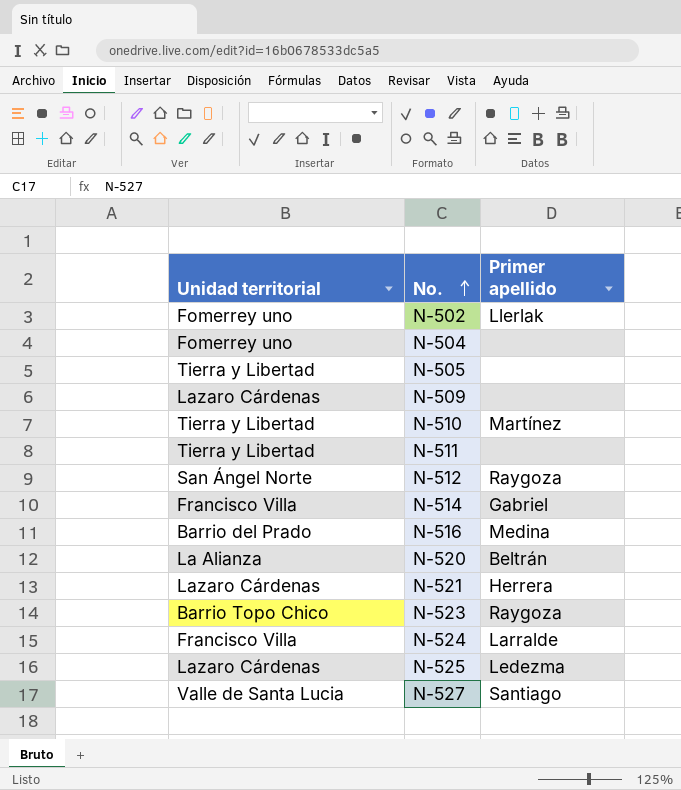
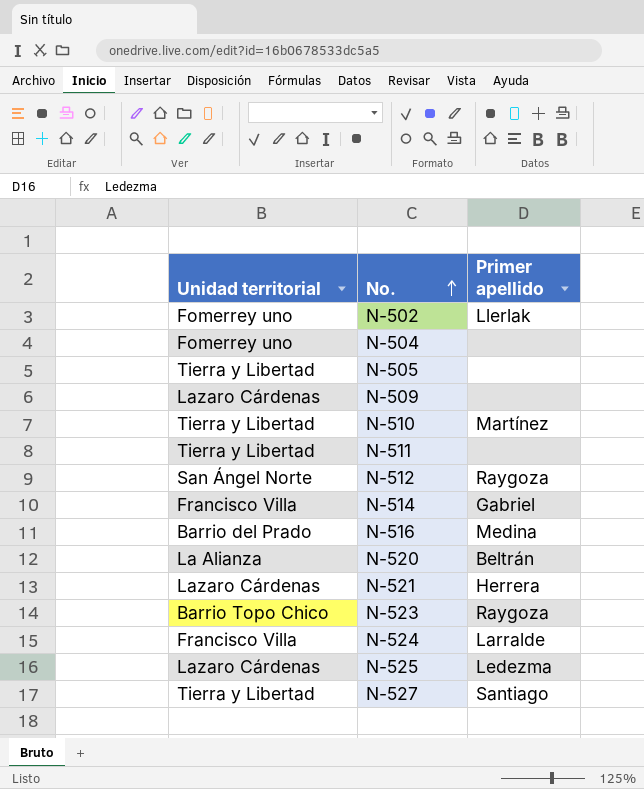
N-527 | Unidad territorial: Valle de Santa Lucia -> Tierra y Libertad

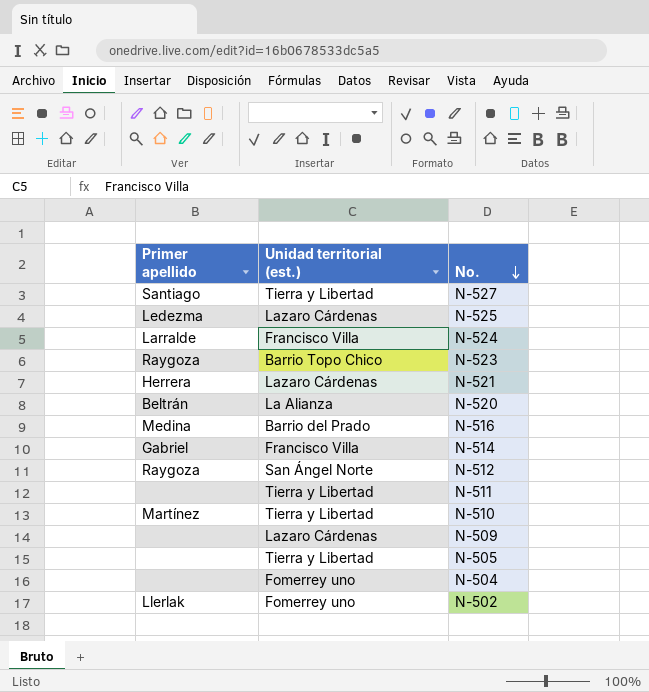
row order: No. ascending -> No. descending
column Primer apellido | position: 3 -> 1
column name: Unidad territorial -> Unidad territorial (est.)

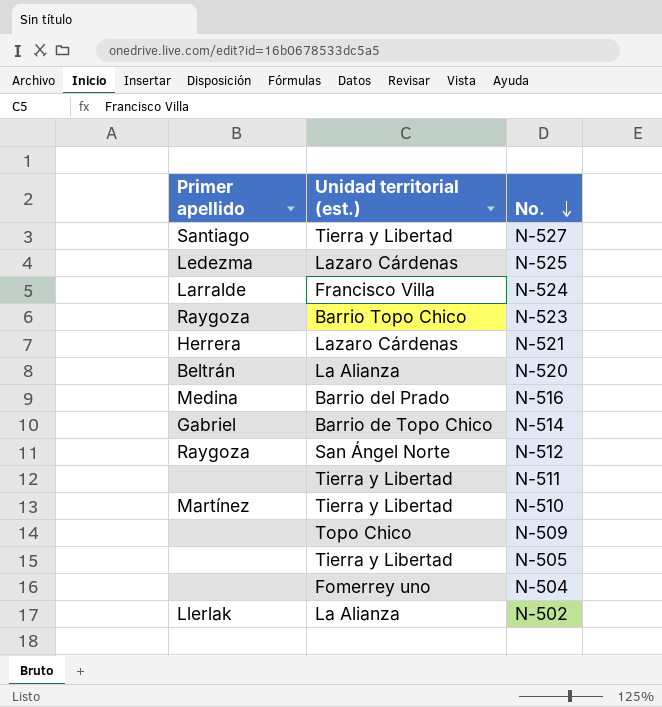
N-514 | Unidad territorial (est.): Francisco Villa -> Barrio de Topo Chico
N-509 | Unidad territorial (est.): Lazaro Cárdenas -> Topo Chico
N-502 | Unidad territorial (est.): Fomerrey uno -> La Alianza

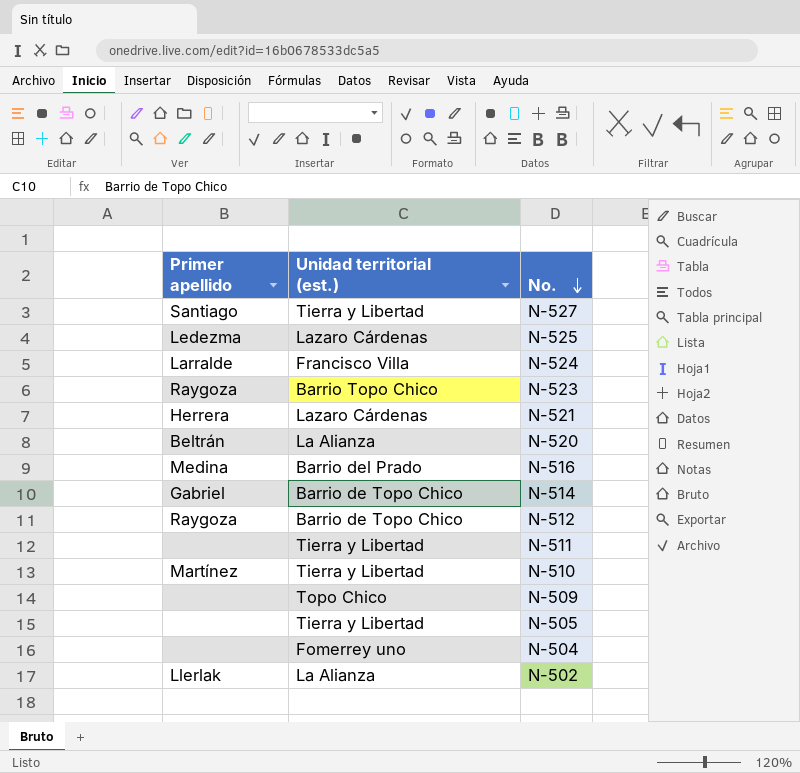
N-512 | Unidad territorial (est.): San Ángel Norte -> Barrio de Topo Chico

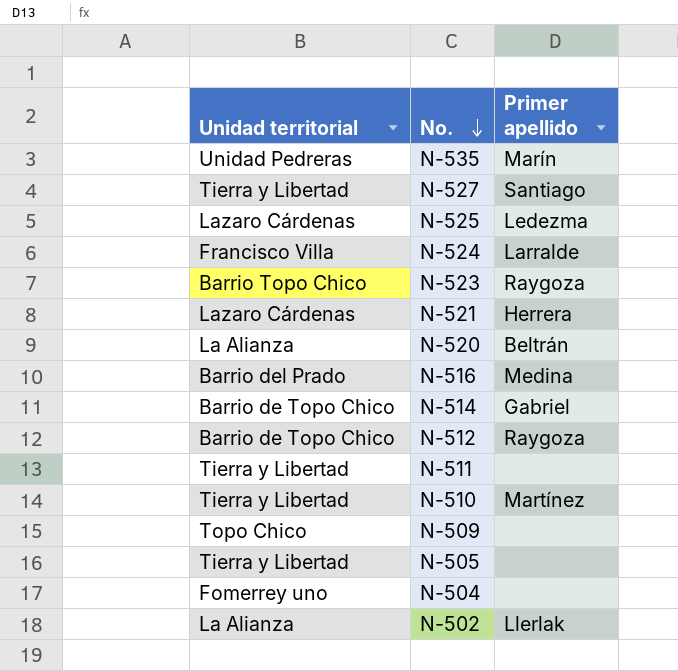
column name: Unidad territorial (est.) -> Unidad territorial
column Primer apellido | position: 1 -> 3
row N-535: none -> Unidad Pedreras | Marín

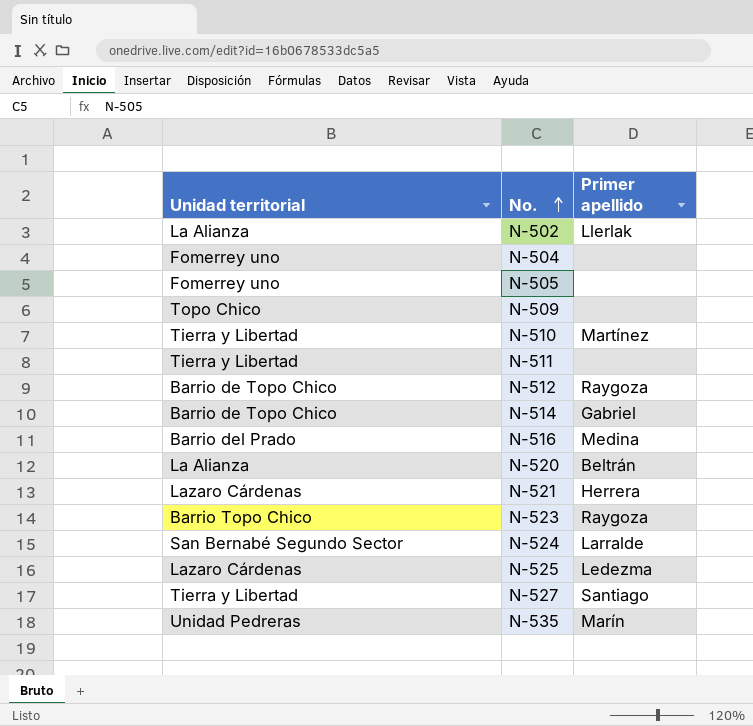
row order: No. descending -> No. ascending
N-505 | Unidad territorial: Tierra y Libertad -> Fomerrey uno
N-524 | Unidad territorial: Francisco Villa -> San Bernabé Segundo Sector

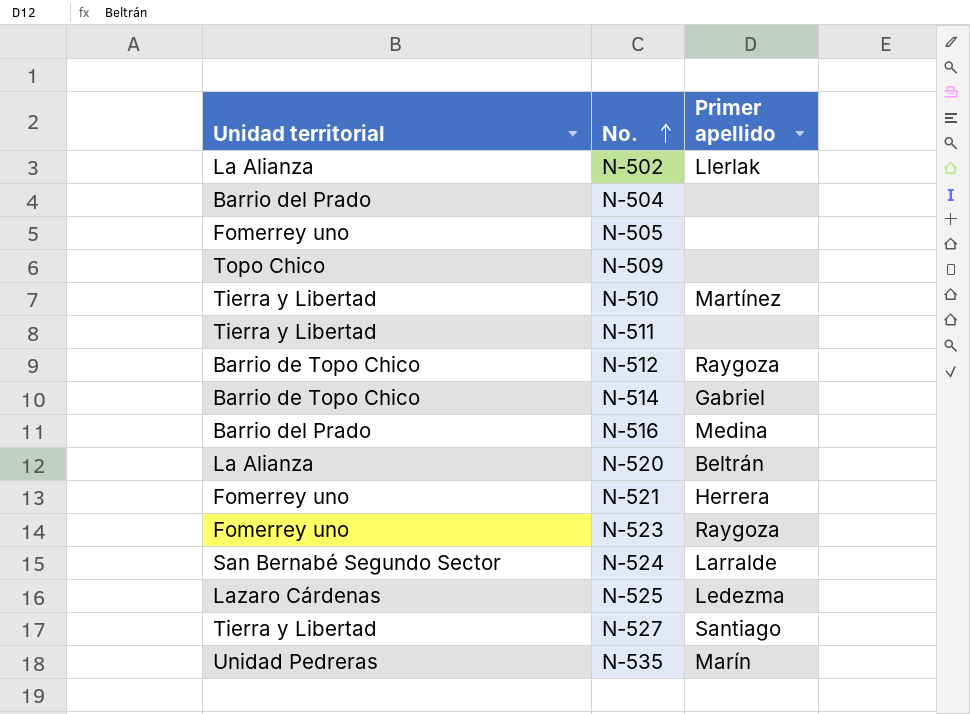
N-504 | Unidad territorial: Fomerrey uno -> Barrio del Prado
N-521 | Unidad territorial: Lazaro Cárdenas -> Fomerrey uno
N-523 | Unidad territorial: Barrio Topo Chico -> Fomerrey uno

